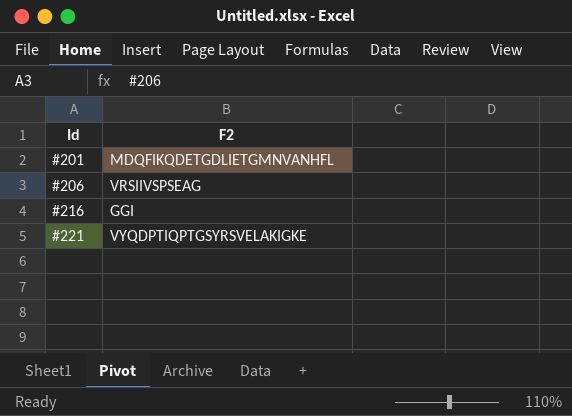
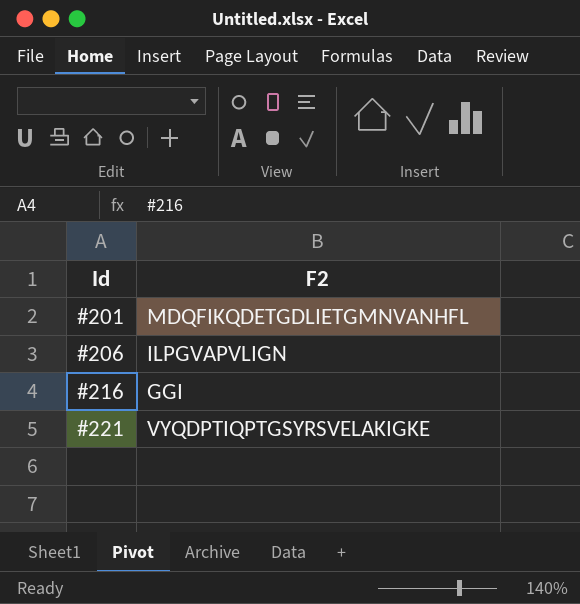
#206 | F2: VRSIIVSPSEAG -> ILPGVAPVLIGN

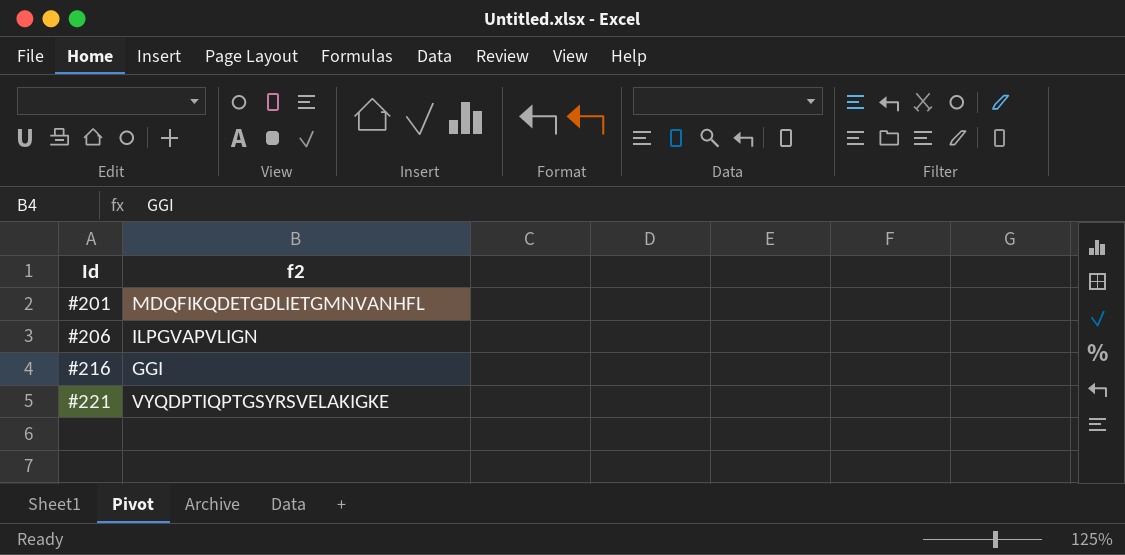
column name: F2 -> f2

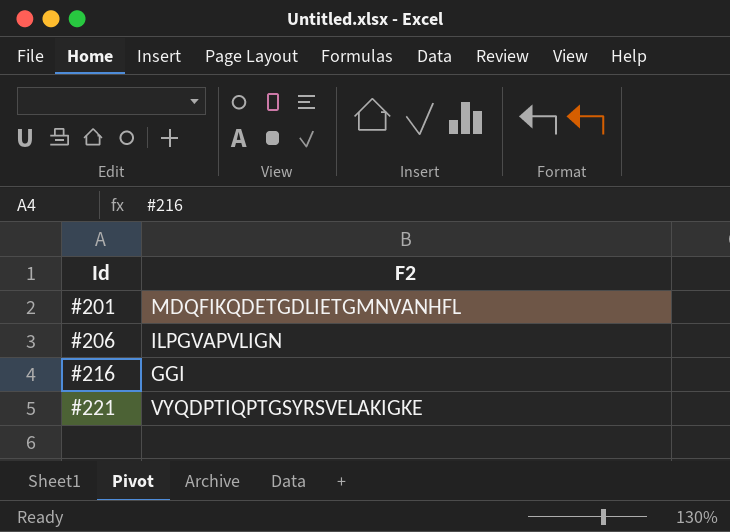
column name: f2 -> F2

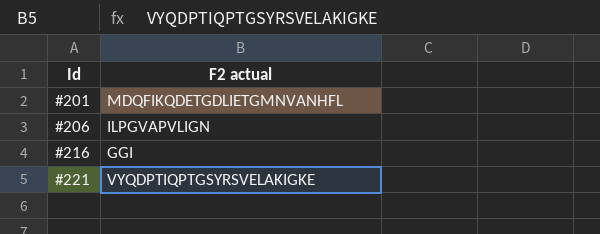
column name: F2 -> F2 actual

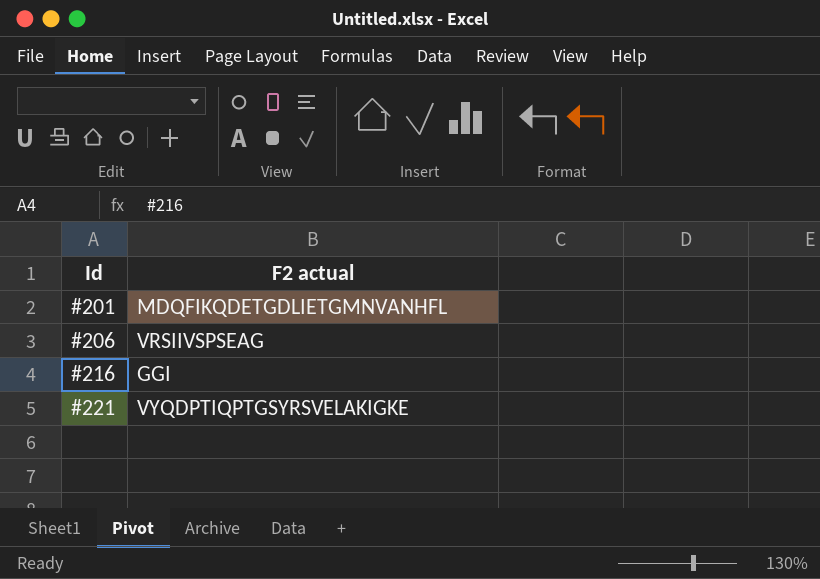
#206 | F2 actual: ILPGVAPVLIGN -> VRSIIVSPSEAG

